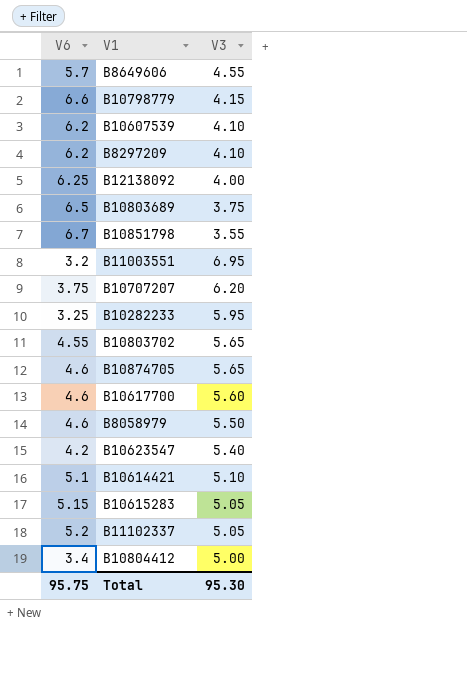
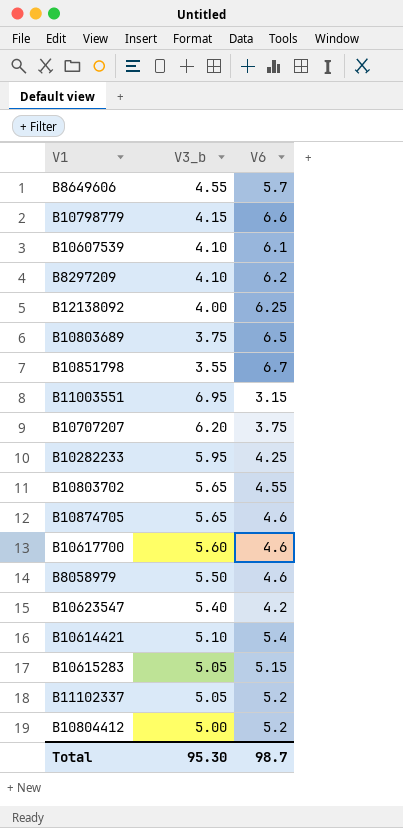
column name: V3 -> V3_b
column V6 | position: 1 -> 3
B10607539 | V6: 6.2 -> 6.1
B11003551 | V6: 3.2 -> 3.15
B10282233 | V6: 3.25 -> 4.25
B10614421 | V6: 5.1 -> 5.4
B10804412 | V6: 3.4 -> 5.2
Total | V6: 95.75 -> 98.7

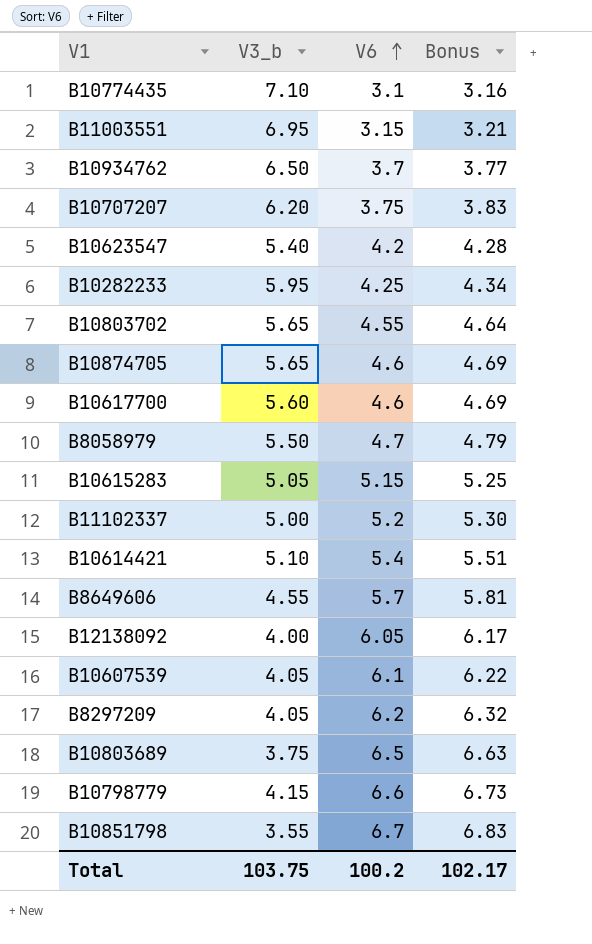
row order: none -> V6 ascending
column Bonus | formula: none -> [V6] * 1.02
row B10804412: 5.00 | 5.2 -> none
row B10774435: none -> 7.10 | 3.1 | 3.16
row B10934762: none -> 6.50 | 3.7 | 3.77
B8058979 | V6: 4.6 -> 4.7
B11102337 | V3_b: 5.05 -> 5.00
B12138092 | V6: 6.25 -> 6.05
B10607539 | V3_b: 4.10 -> 4.05
B8297209 | V3_b: 4.10 -> 4.05
Total | V3_b: 95.30 -> 103.75
Total | V6: 98.7 -> 100.2

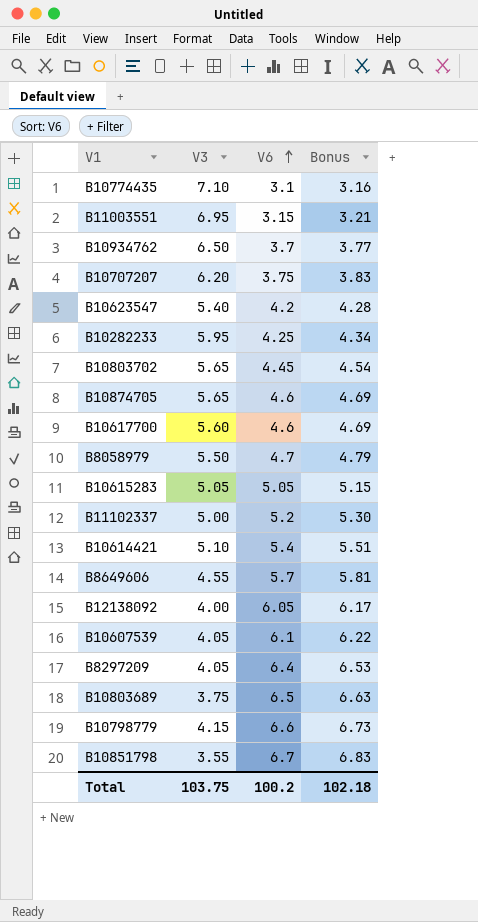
column name: V3_b -> V3
B10803702 | V6: 4.55 -> 4.45
B10803702 | Bonus: 4.64 -> 4.54
B10615283 | V6: 5.15 -> 5.05
B10615283 | Bonus: 5.25 -> 5.15
B8297209 | V6: 6.2 -> 6.4
B8297209 | Bonus: 6.32 -> 6.53
Total | Bonus: 102.17 -> 102.18

